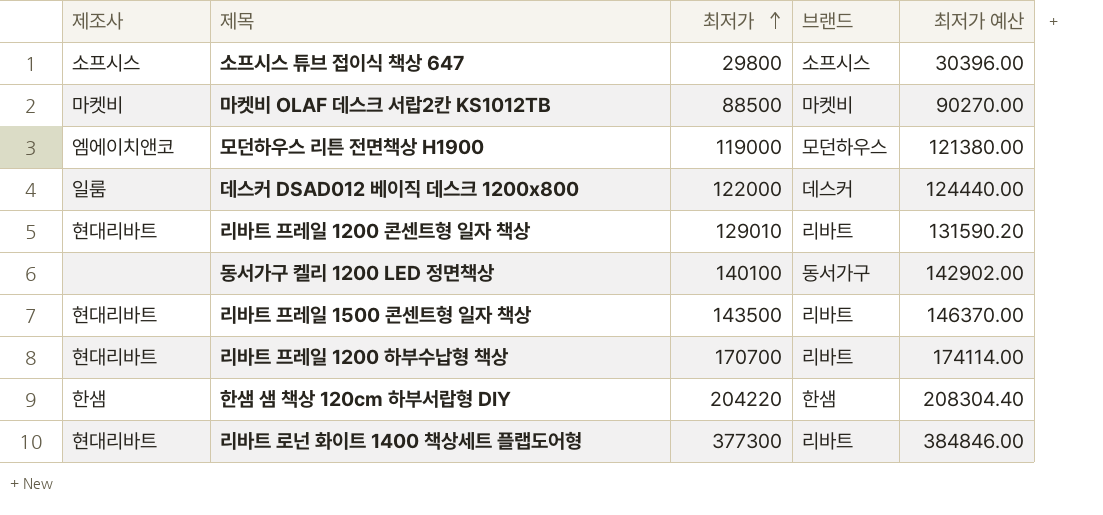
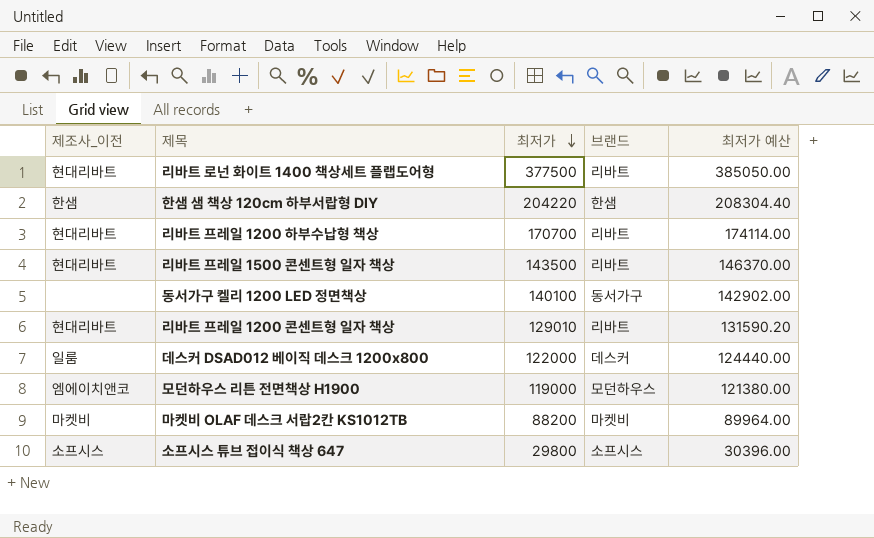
row order: 최저가 ascending -> 최저가 descending
column name: 제조사 -> 제조사_이전
리바트 로넌 화이트 1400 책상세트 플랩도어형 | 최저가: 377300 -> 377500
리바트 로넌 화이트 1400 책상세트 플랩도어형 | 최저가 예산: 384846.00 -> 385050.00
마켓비 OLAF 데스크 서랍2칸 KS1012TB | 최저가: 88500 -> 88200
마켓비 OLAF 데스크 서랍2칸 KS1012TB | 최저가 예산: 90270.00 -> 89964.00

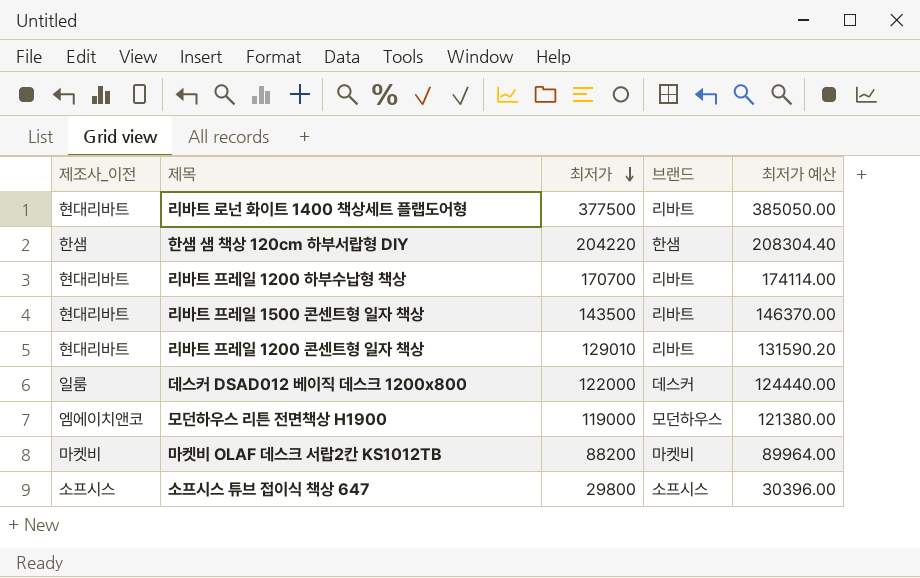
row 동서가구 켈리 1200 LED 정면책상: none | 140100 | 동서가구 | 142902.00 -> none

